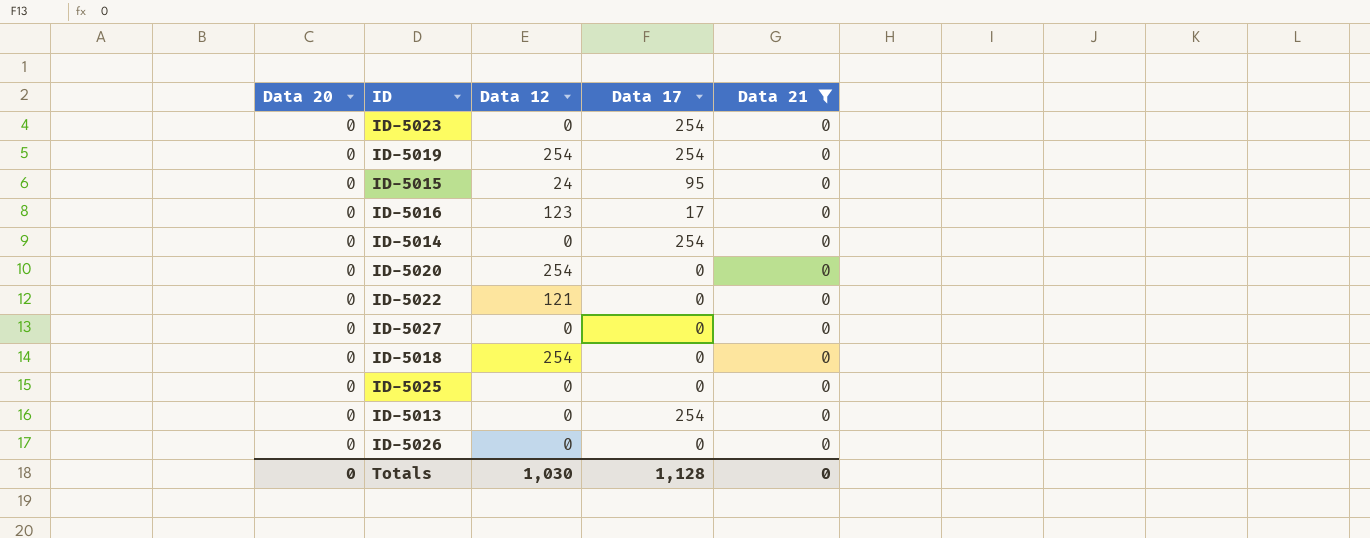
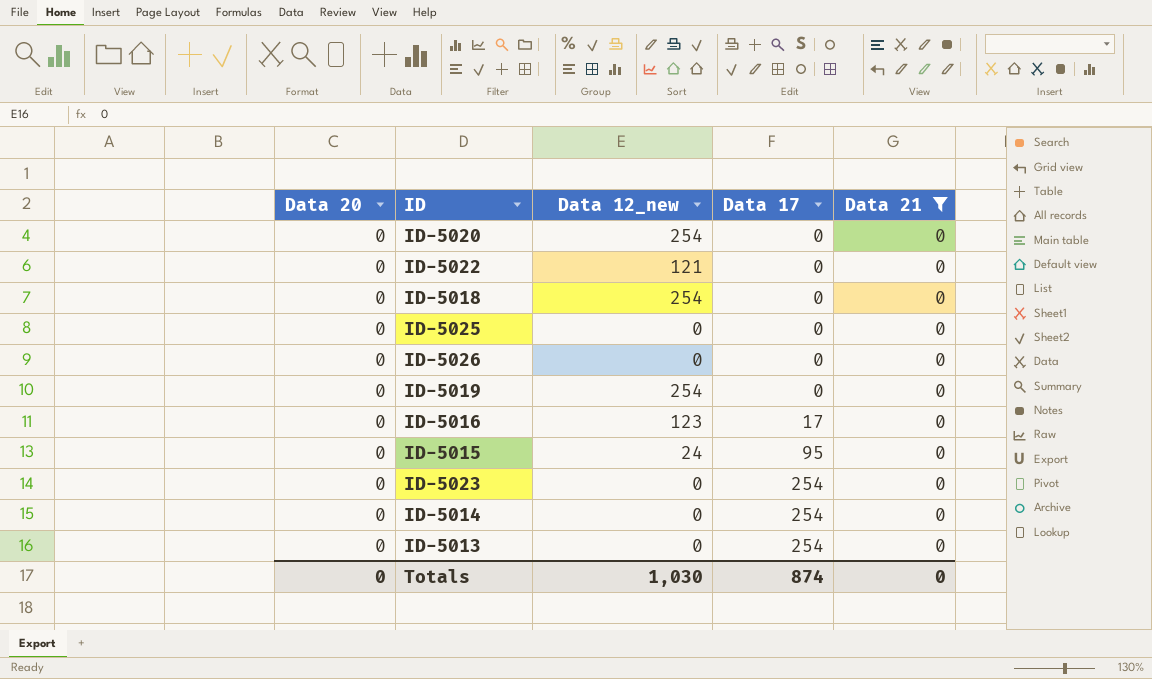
row order: none -> Data 17 ascending
column name: Data 12 -> Data 12_new
row ID-5027: 0 | 0 | 0 | 0 -> none
ID-5019 | Data 17: 254 -> 0
Totals | Data 17: 1,128 -> 874

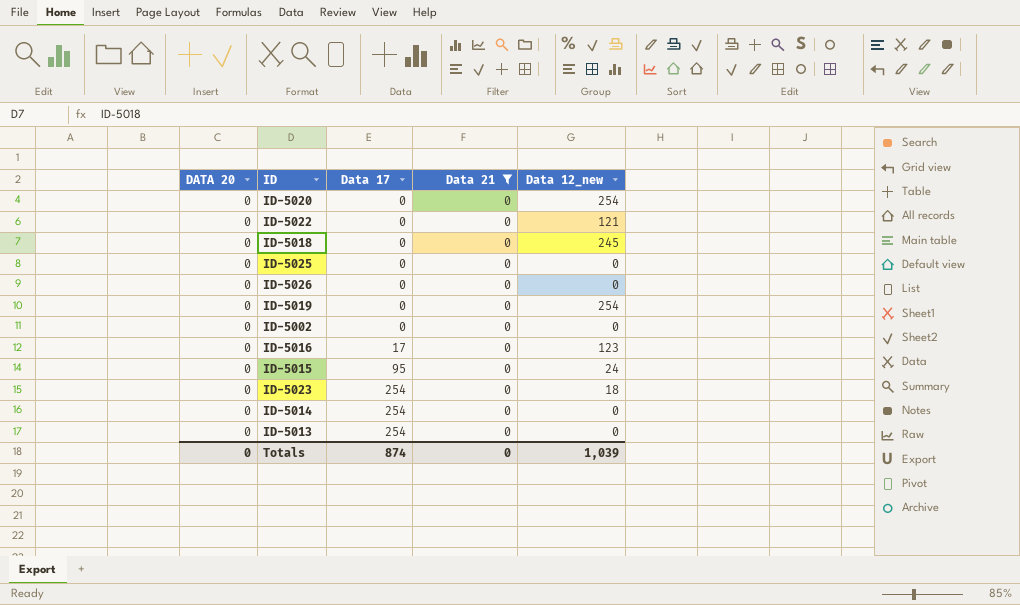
column name: Data 20 -> DATA 20
column Data 12_new | position: 3 -> 5
ID-5018 | Data 12_new: 254 -> 245
row ID-5002: none -> 0 | 0 | 0 | 0
ID-5023 | Data 12_new: 0 -> 18
Totals | Data 12_new: 1,030 -> 1,039

